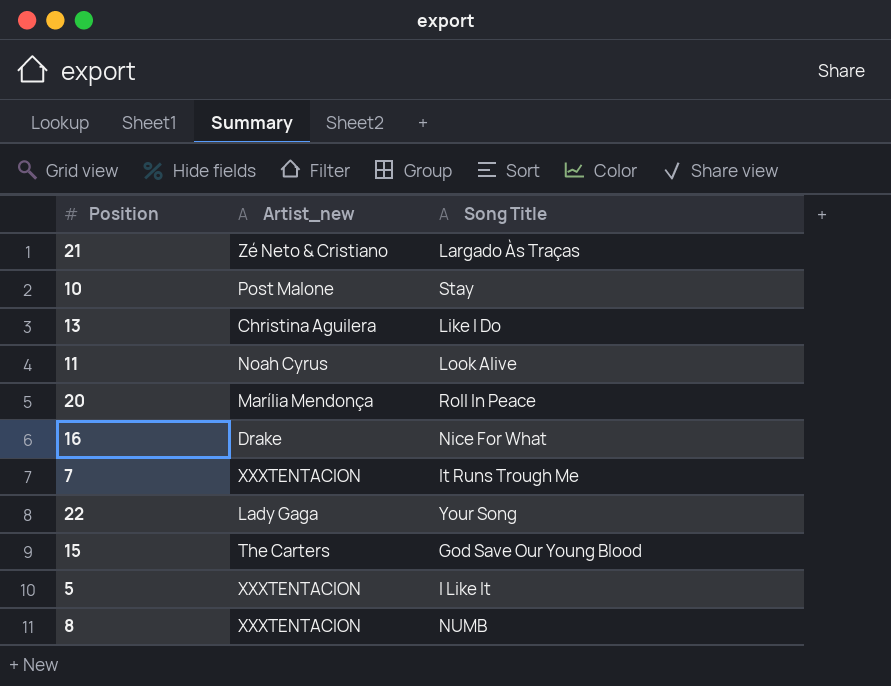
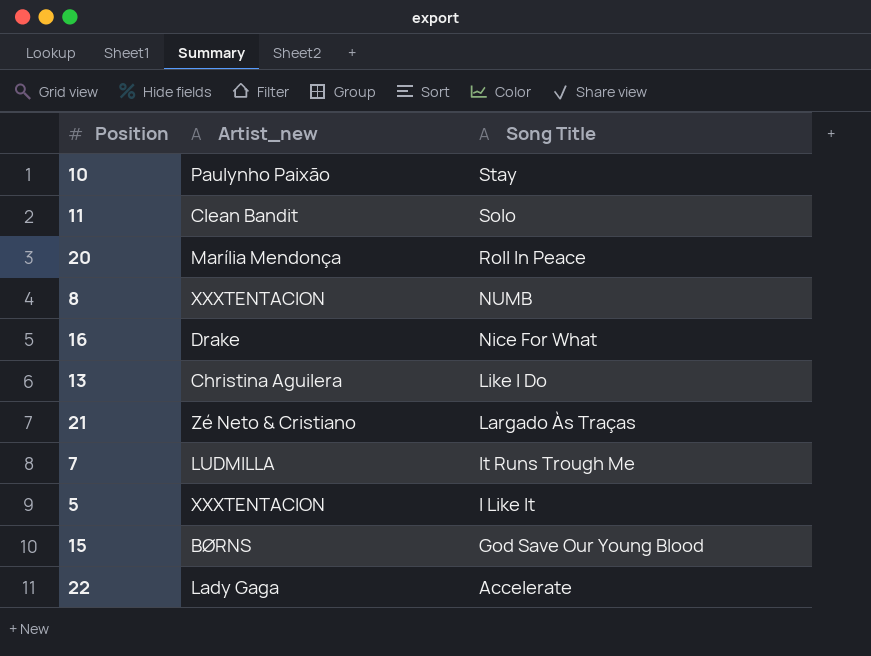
row order: none -> Song Title descending
10 | Artist_new: Post Malone -> Paulynho Paixão
11 | Artist_new: Noah Cyrus -> Clean Bandit
11 | Song Title: Look Alive -> Solo
7 | Artist_new: XXXTENTACION -> LUDMILLA
15 | Artist_new: The Carters -> BØRNS
22 | Song Title: Your Song -> Accelerate

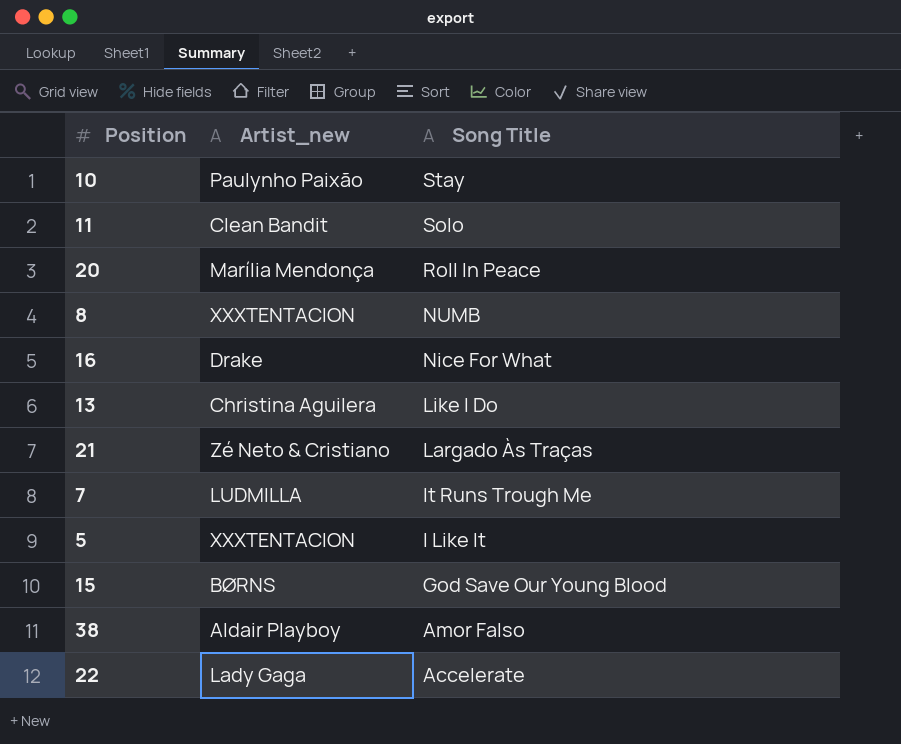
row 38: none -> Aldair Playboy | Amor Falso

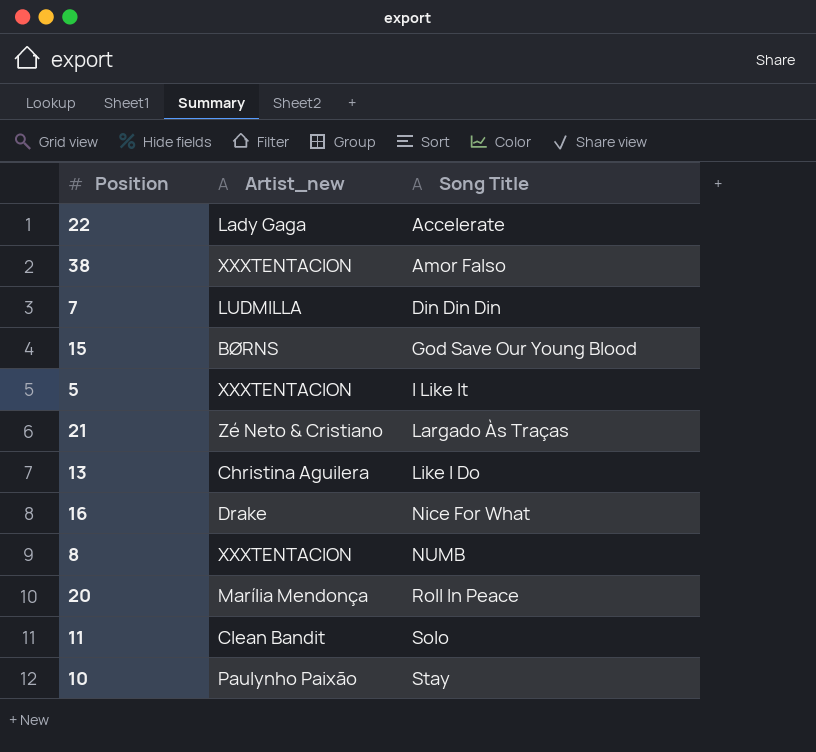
row order: Song Title descending -> Song Title ascending
38 | Artist_new: Aldair Playboy -> XXXTENTACION
7 | Song Title: It Runs Trough Me -> Din Din Din

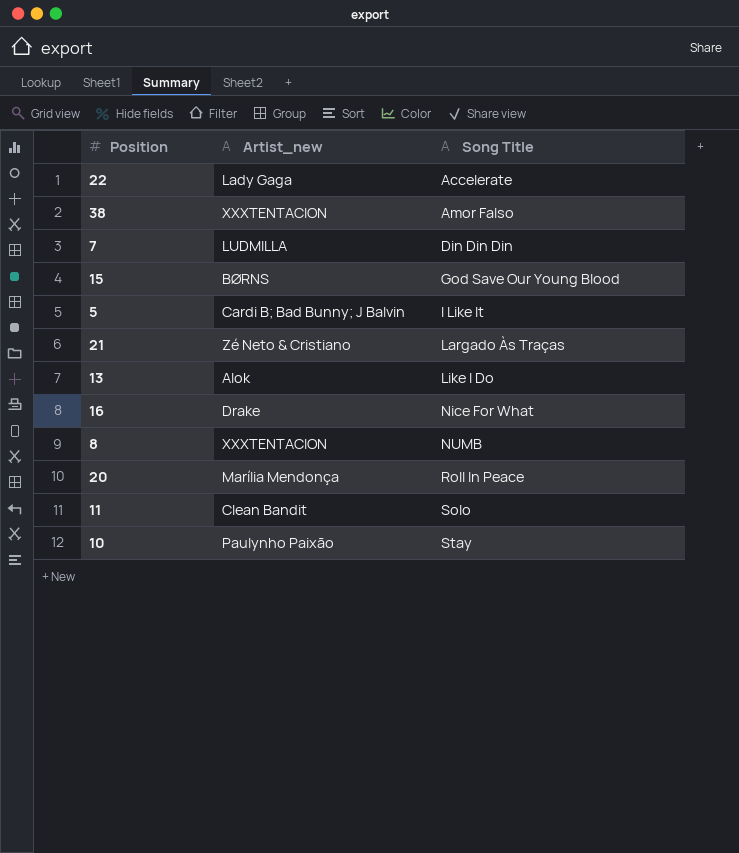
5 | Artist_new: XXXTENTACION -> Cardi B; Bad Bunny; J Balvin
13 | Artist_new: Christina Aguilera -> Alok

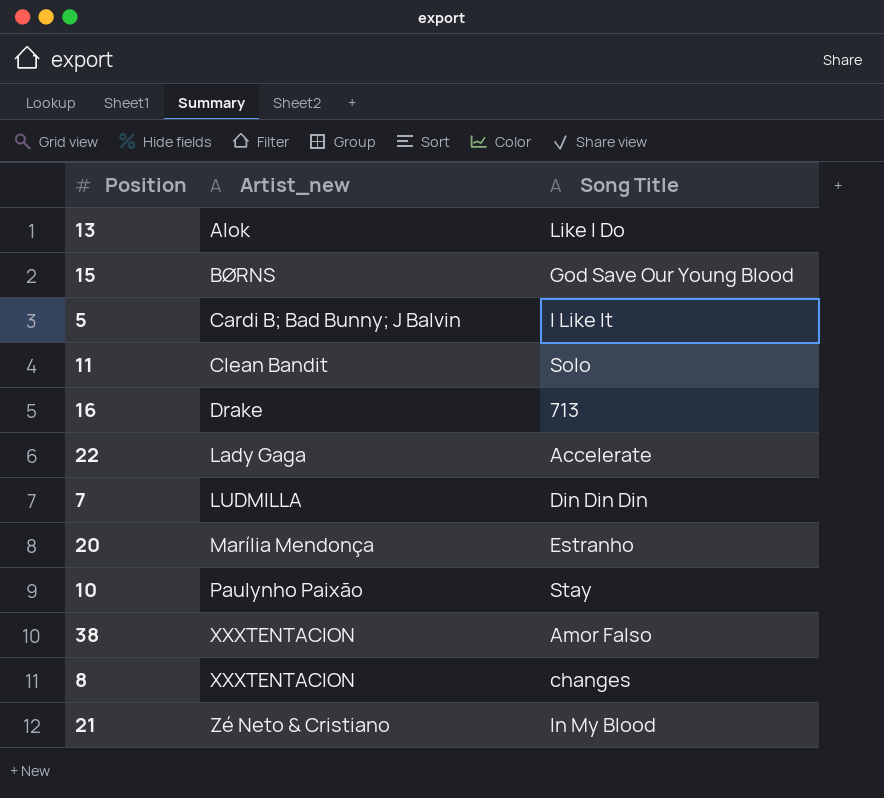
row order: Song Title ascending -> Artist_new ascending
16 | Song Title: Nice For What -> 713
20 | Song Title: Roll In Peace -> Estranho
8 | Song Title: NUMB -> changes
21 | Song Title: Largado Às Traças -> In My Blood

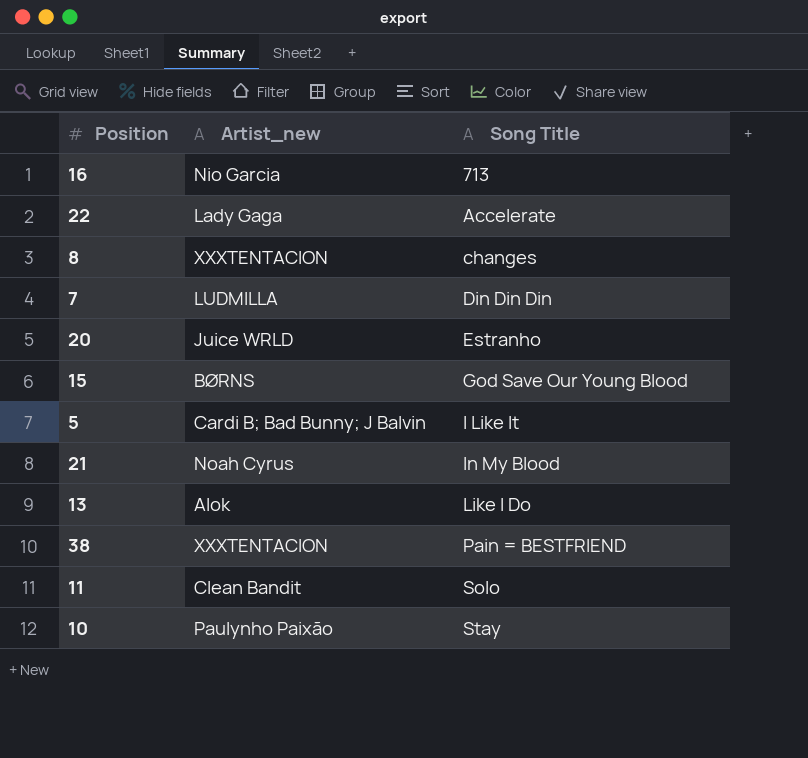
row order: Artist_new ascending -> Song Title ascending
16 | Artist_new: Drake -> Nio Garcia
20 | Artist_new: Marília Mendonça -> Juice WRLD
21 | Artist_new: Zé Neto & Cristiano -> Noah Cyrus
38 | Song Title: Amor Falso -> Pain = BESTFRIEND

